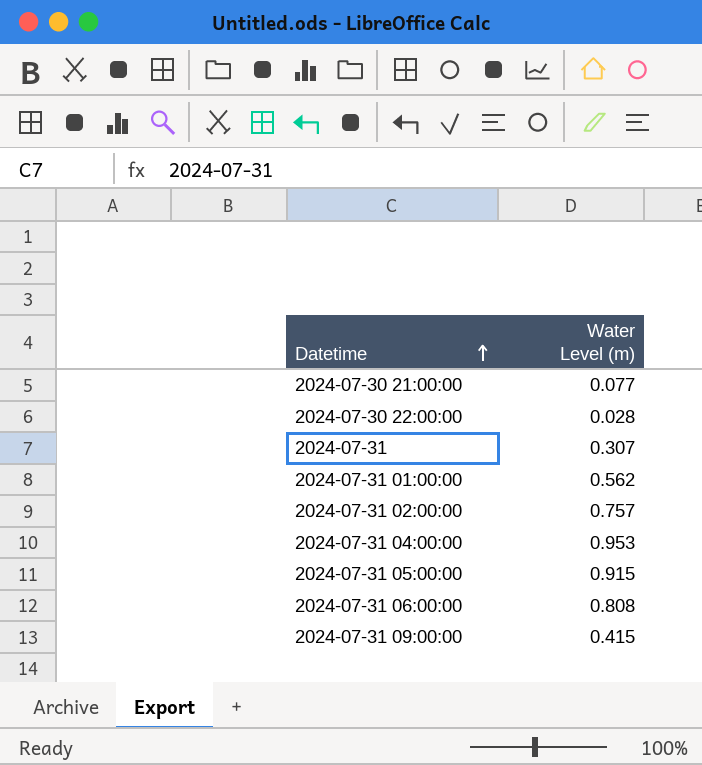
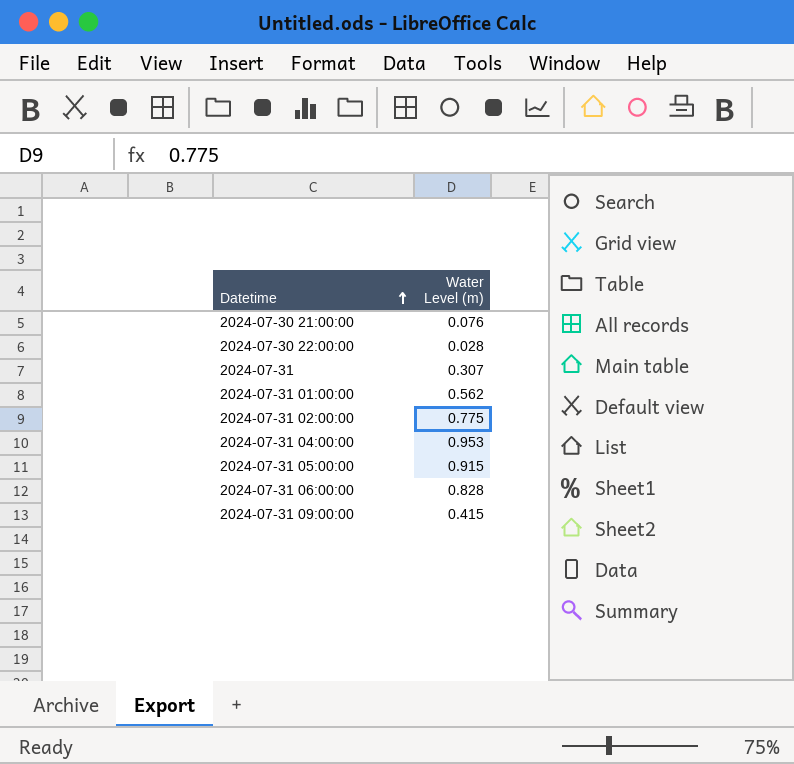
2024-07-30 21:00:00 | Water Level (m): 0.077 -> 0.076
2024-07-31 02:00:00 | Water Level (m): 0.757 -> 0.775
2024-07-31 06:00:00 | Water Level (m): 0.808 -> 0.828

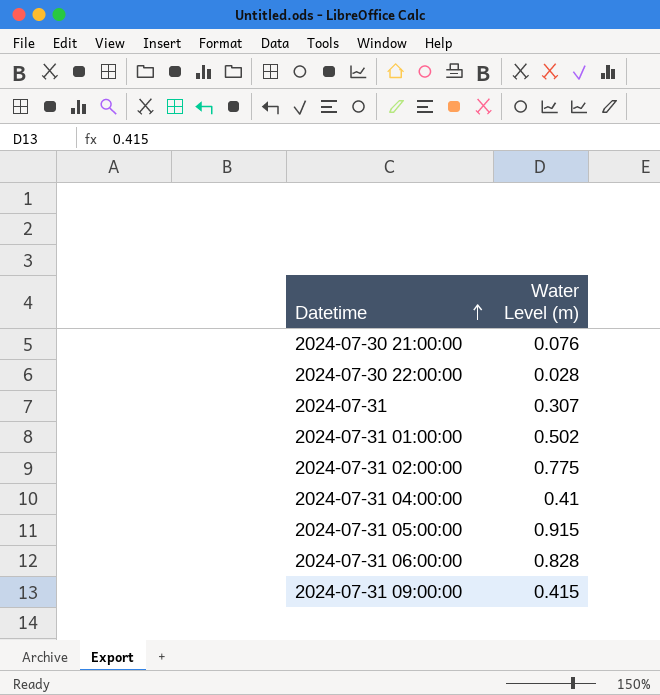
2024-07-31 01:00:00 | Water Level (m): 0.562 -> 0.502
2024-07-31 04:00:00 | Water Level (m): 0.953 -> 0.41

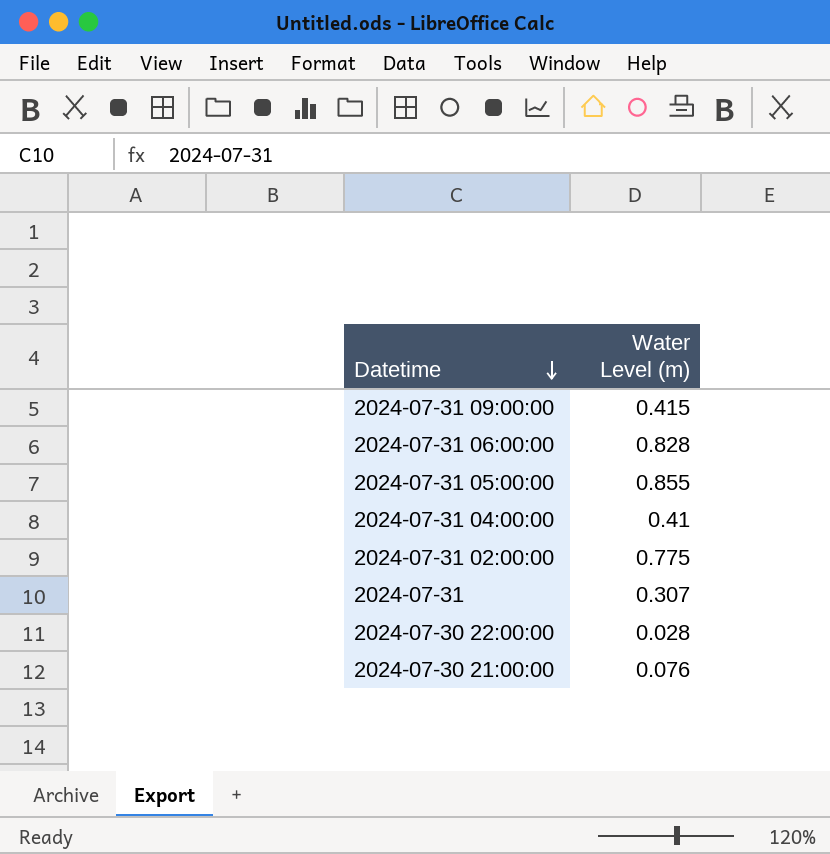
row order: Datetime ascending -> Datetime descending
row 2024-07-31 01:00:00: 0.502 -> none
2024-07-31 05:00:00 | Water Level (m): 0.915 -> 0.855

